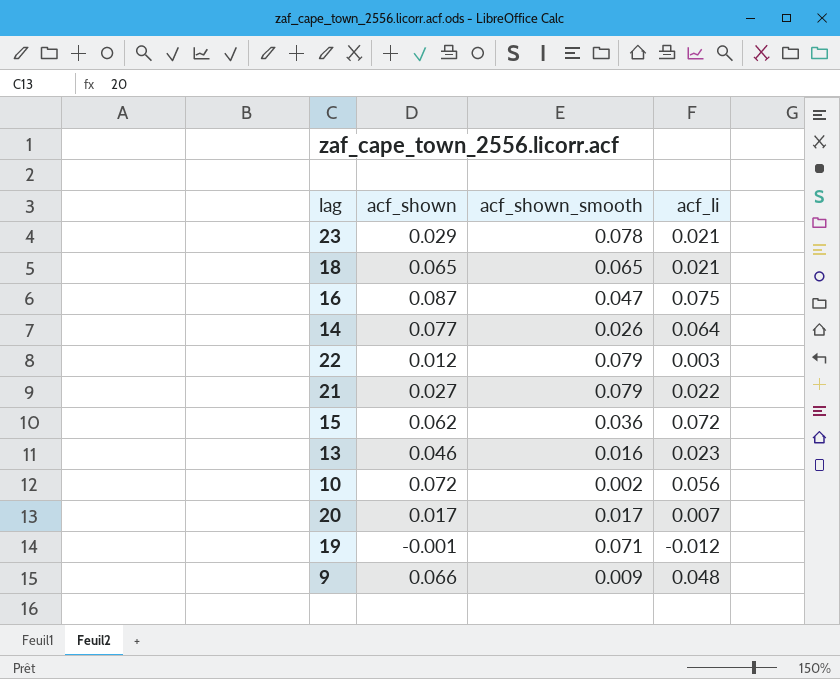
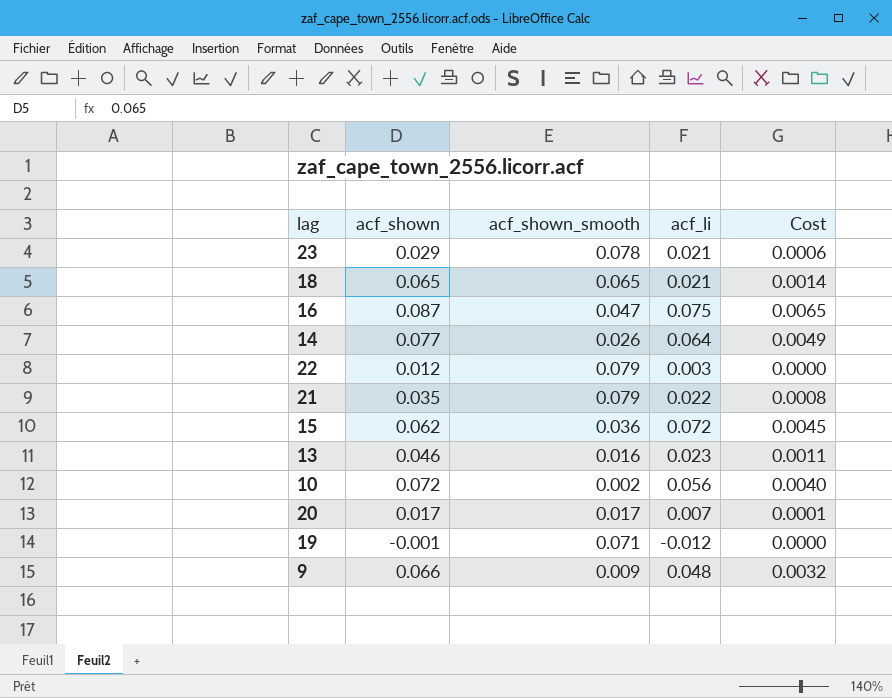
column Cost | formula: none -> [acf_shown] * [acf_li]
21 | acf_shown: 0.027 -> 0.035

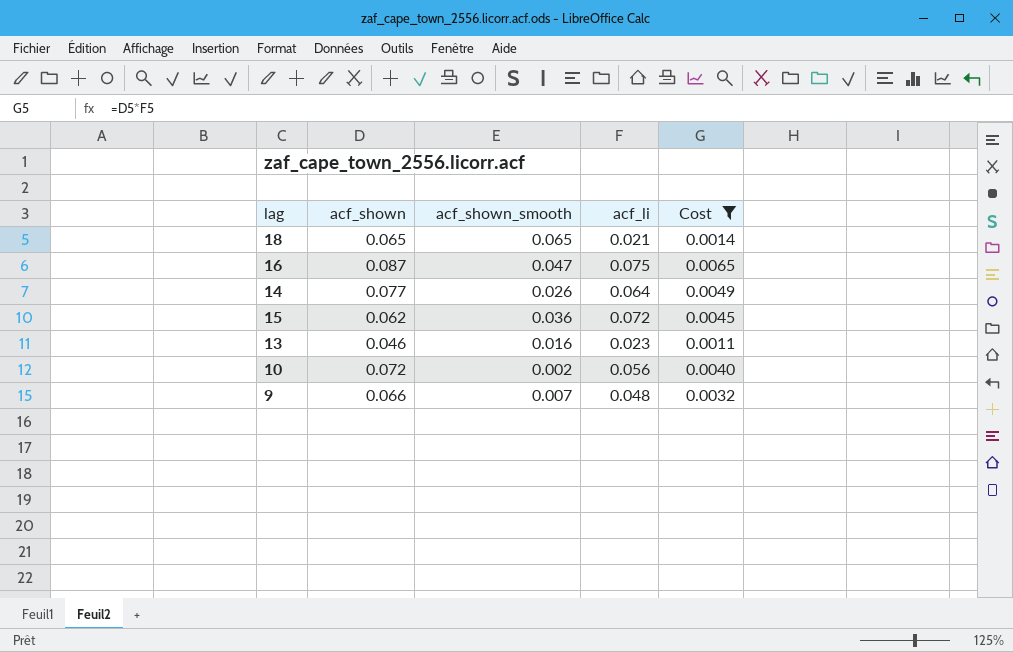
filter: none -> Cost >= 0.0011
9 | acf_shown_smooth: 0.009 -> 0.007

